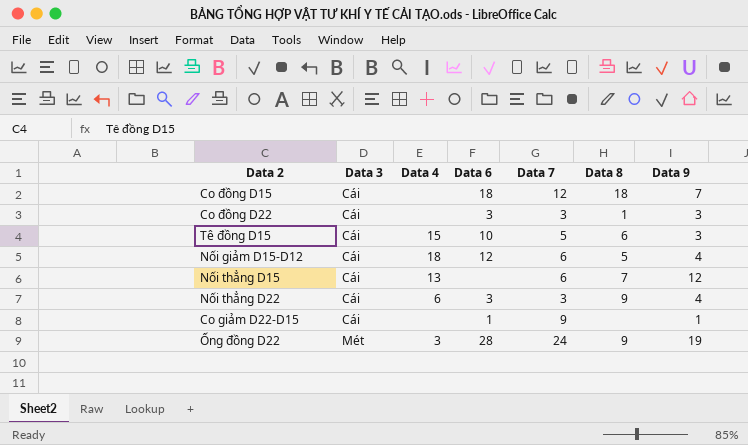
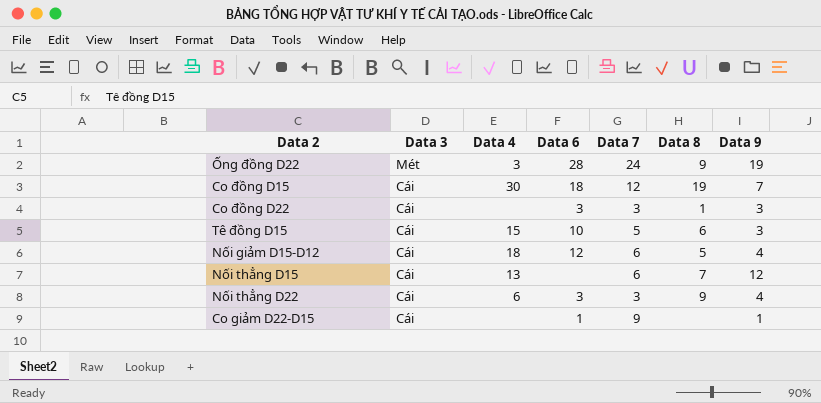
row order: Data 3 ascending -> Data 3 descending
Co đồng D15 | Data 4: none -> 30
Co đồng D15 | Data 8: 18 -> 19

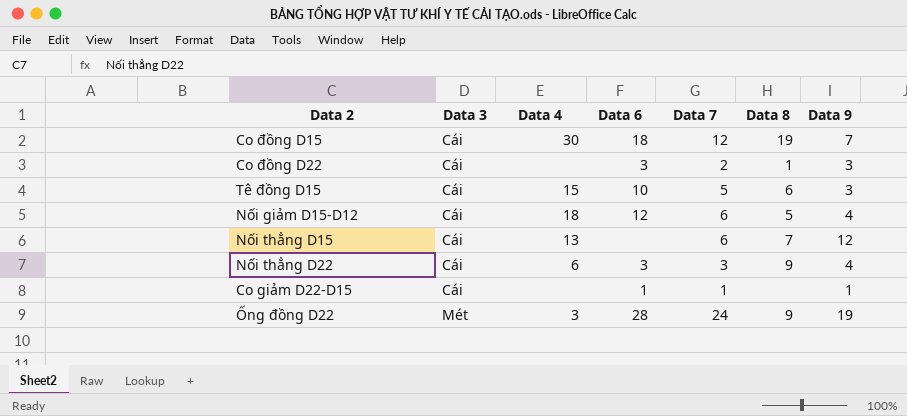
row order: Data 3 descending -> Data 3 ascending
Co đồng D22 | Data 7: 3 -> 2
Co giảm D22-D15 | Data 7: 9 -> 1

